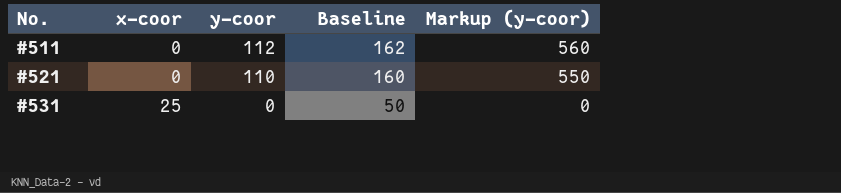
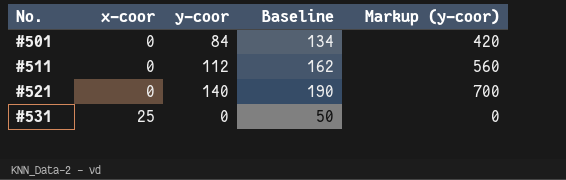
row #501: none -> 0 | 84 | 134 | 420
#521 | y-coor: 110 -> 140
#521 | Baseline: 160 -> 190
#521 | Markup (y-coor): 550 -> 700

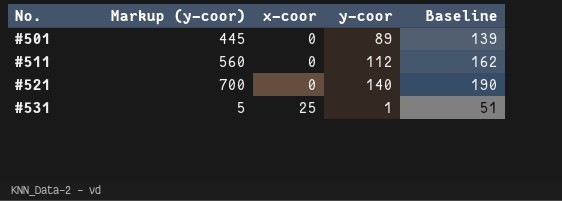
column Markup (y-coor) | position: 5 -> 2
#501 | Markup (y-coor): 420 -> 445
#501 | y-coor: 84 -> 89
#501 | Baseline: 134 -> 139
#531 | Markup (y-coor): 0 -> 5
#531 | y-coor: 0 -> 1
#531 | Baseline: 50 -> 51

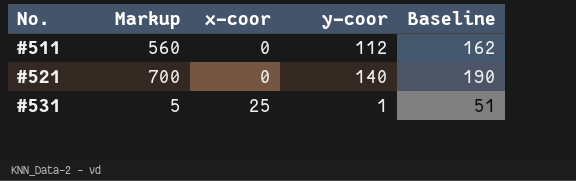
column name: Markup (y-coor) -> Markup
row #501: 445 | 0 | 89 | 139 -> none

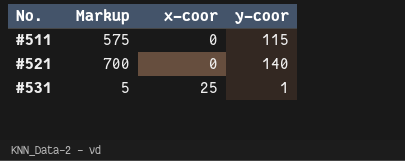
column Baseline | formula: [y-coor] + 50 -> none
#511 | Markup: 560 -> 575
#511 | y-coor: 112 -> 115

